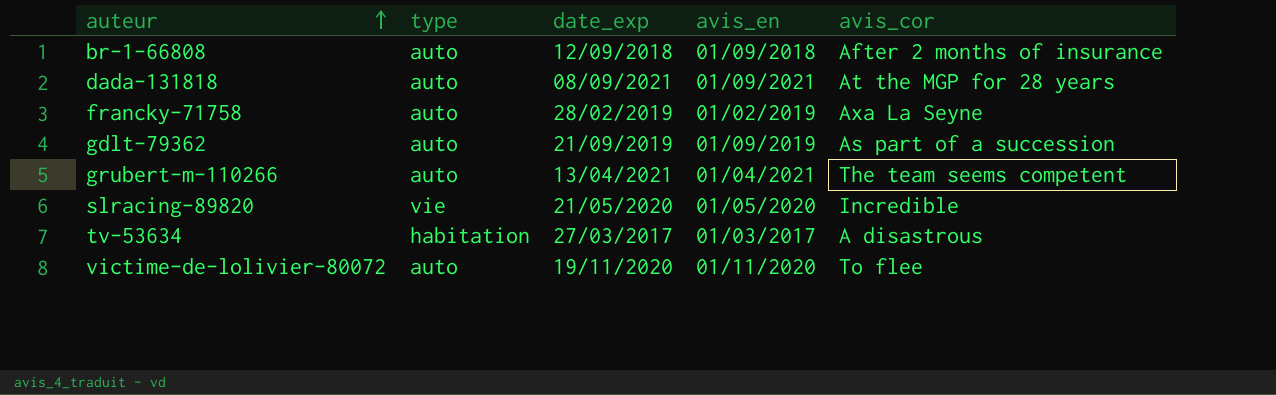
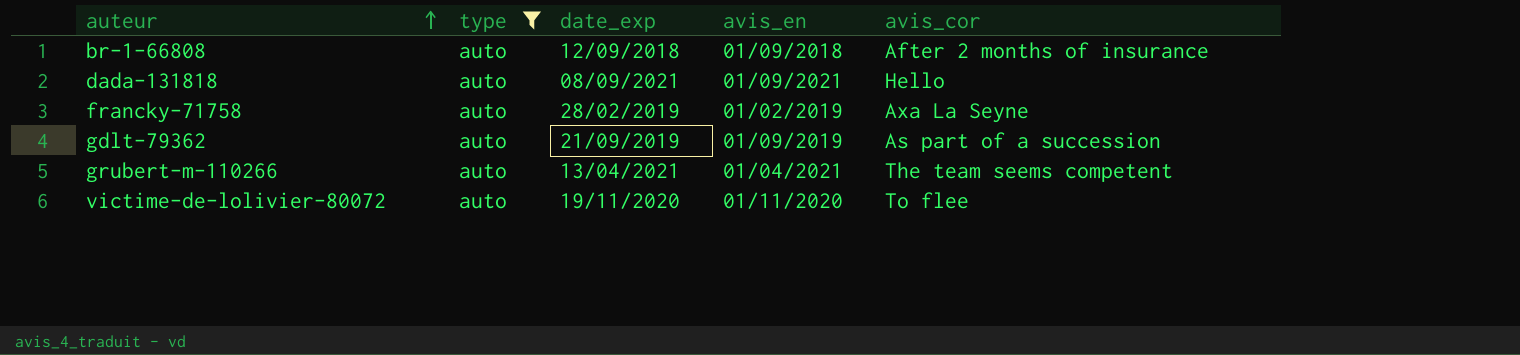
filter: none -> type = auto
dada-131818 | avis_cor: At the MGP for 28 years -> Hello

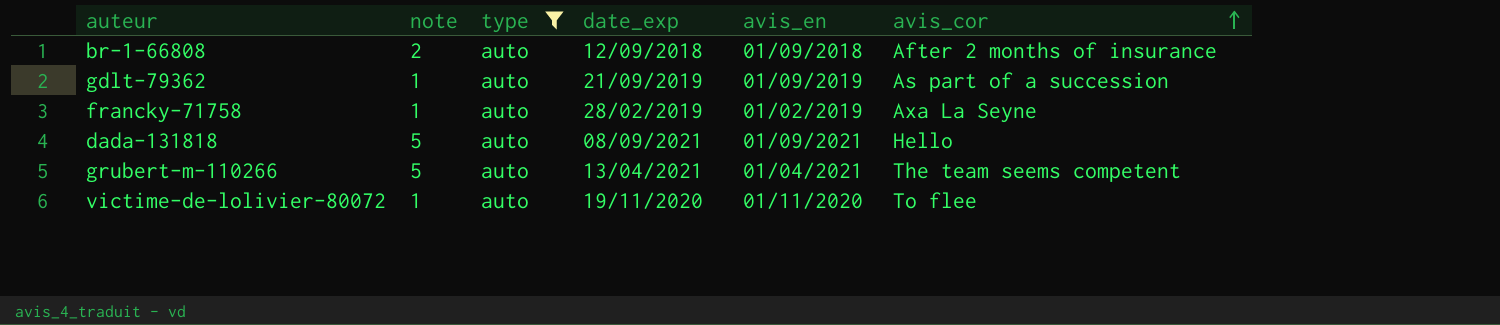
row order: auteur ascending -> avis_cor ascending
column note | position: none -> 2

